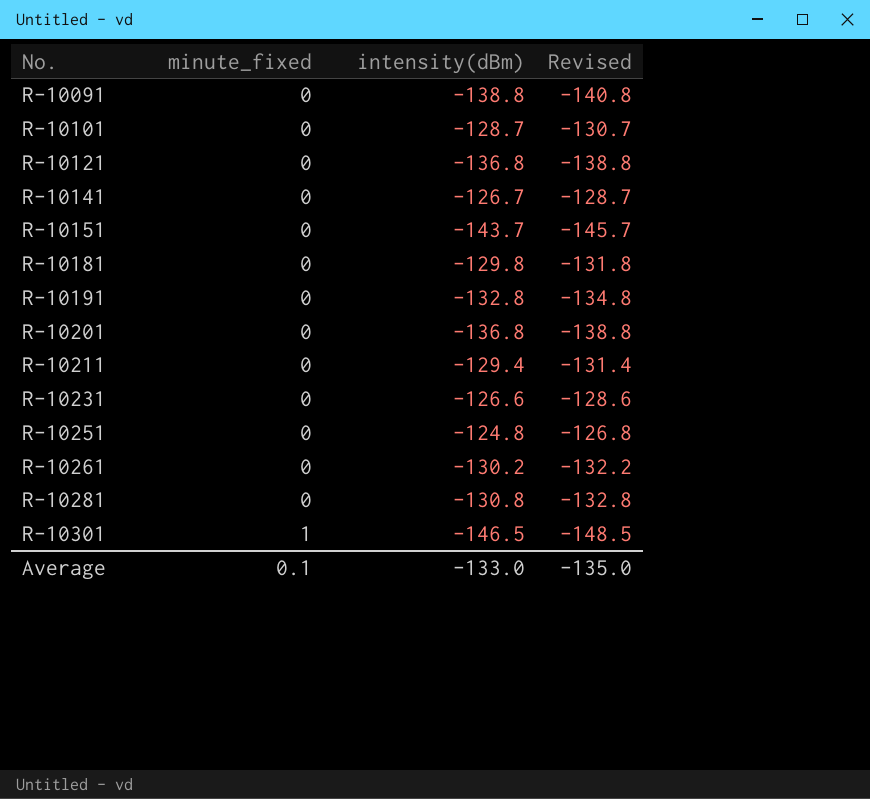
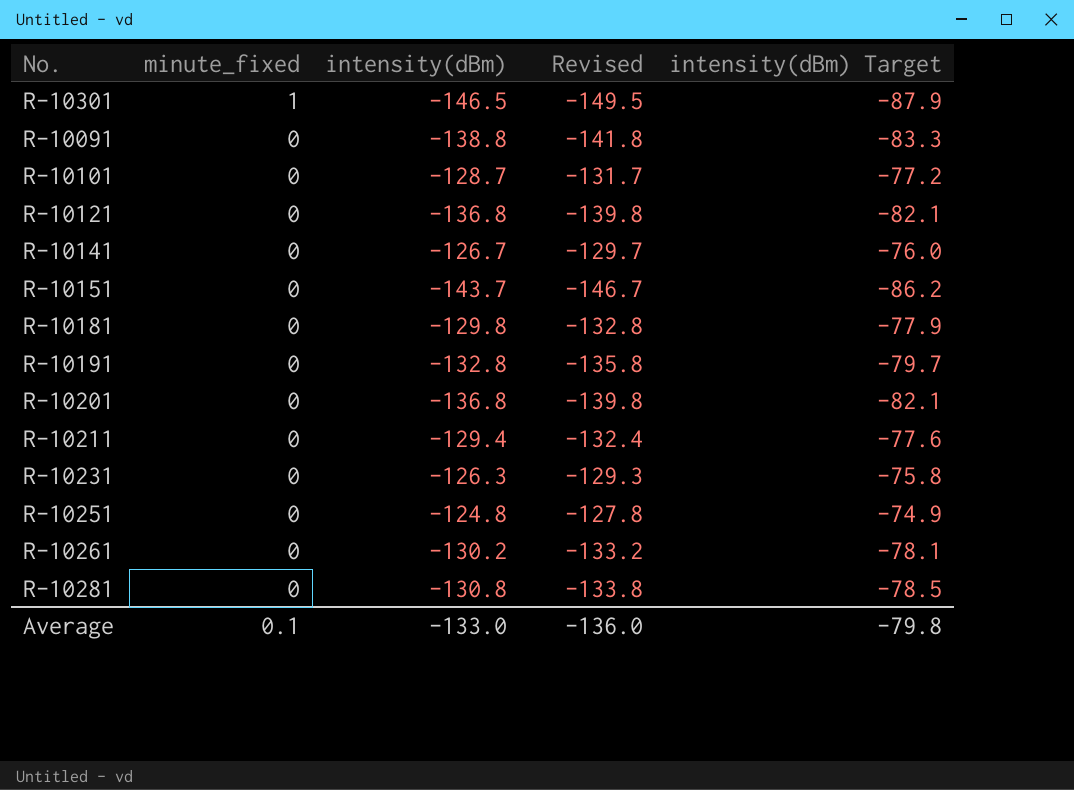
row order: No. ascending -> minute_fixed descending
column Revised | formula: [intensity(dBm)] - 2 -> [intensity(dBm)] - 3
column intensity(dBm) Target | formula: none -> [intensity(dBm)] * 0.6
R-10231 | intensity(dBm): -126.6 -> -126.3
Average | Revised: -135.0 -> -136.0

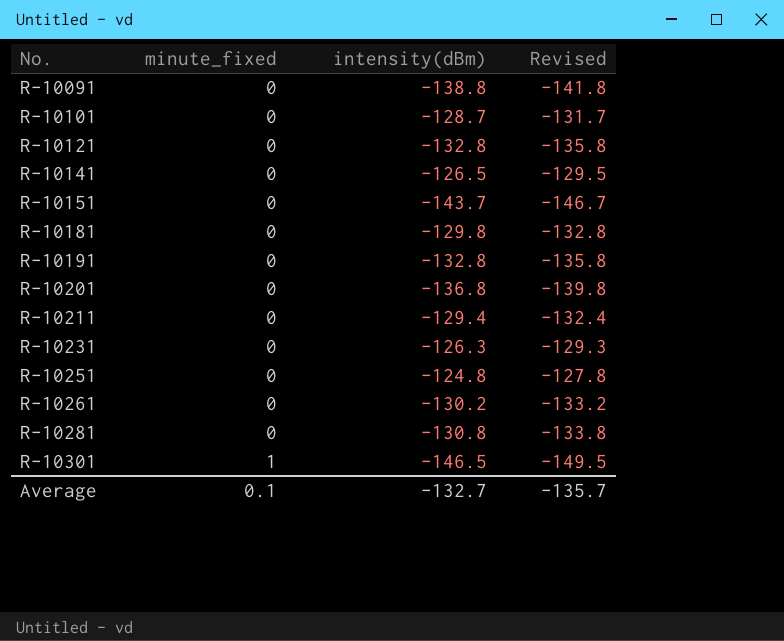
row order: minute_fixed descending -> No. ascending
column intensity(dBm) Target | formula: [intensity(dBm)] * 0.6 -> none
R-10121 | intensity(dBm): -136.8 -> -132.8
R-10121 | Revised: -139.8 -> -135.8
R-10141 | intensity(dBm): -126.7 -> -126.5
R-10141 | Revised: -129.7 -> -129.5
Average | intensity(dBm): -133.0 -> -132.7
Average | Revised: -136.0 -> -135.7

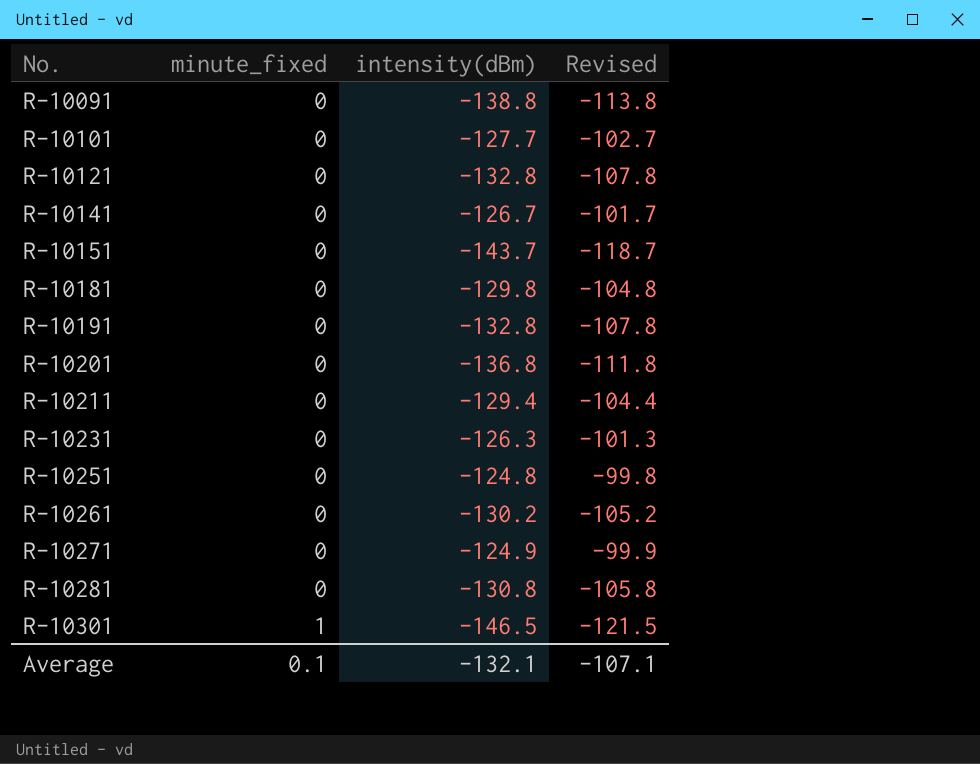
column Revised | formula: [intensity(dBm)] - 3 -> [intensity(dBm)] + 25
R-10101 | intensity(dBm): -128.7 -> -127.7
R-10141 | intensity(dBm): -126.5 -> -126.7
row R-10271: none -> 0 | -124.9 | -99.9
Average | intensity(dBm): -132.7 -> -132.1
Average | Revised: -135.7 -> -107.1

